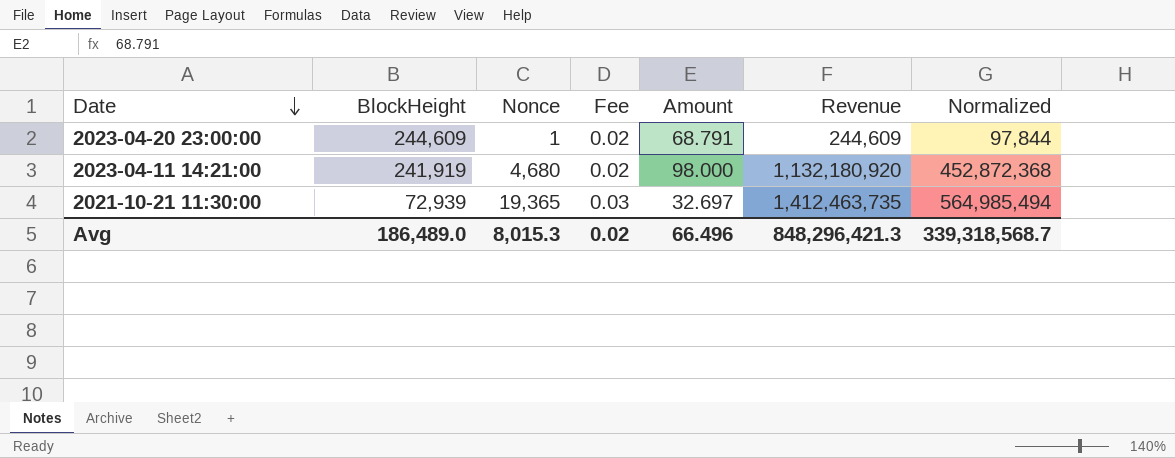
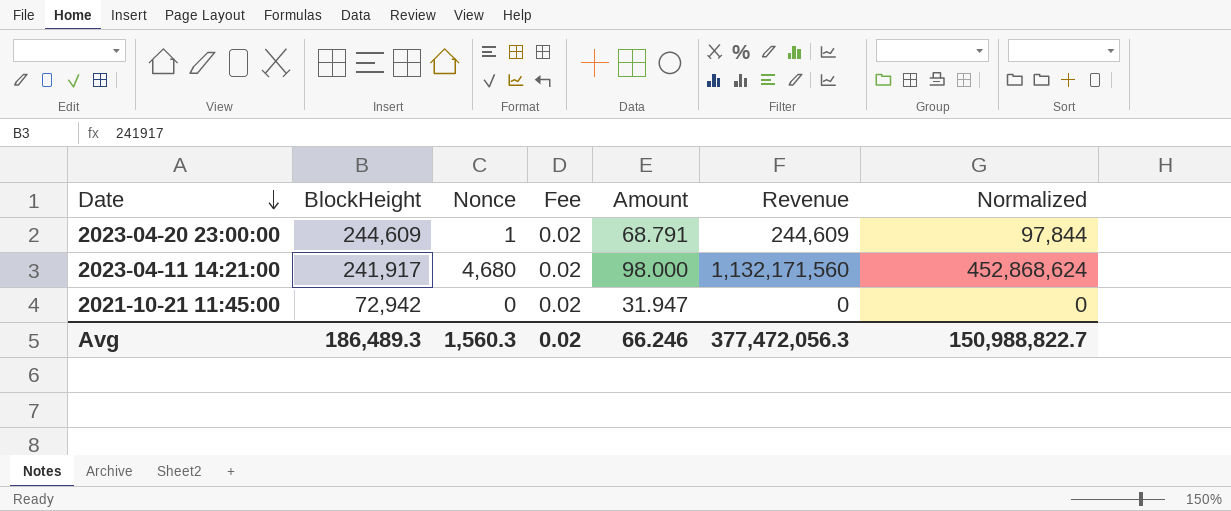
row 2021-10-21 11:30:00: 72,939 | 19,365 | 0.03 | 32.697 | 1,412,463,735 | 564,985,494 -> none
2023-04-11 14:21:00 | BlockHeight: 241,919 -> 241,917
2023-04-11 14:21:00 | Revenue: 1,132,180,920 -> 1,132,171,560
2023-04-11 14:21:00 | Normalized: 452,872,368 -> 452,868,624
row 2021-10-21 11:45:00: none -> 72,942 | 0 | 0.02 | 31.947 | 0 | 0
Avg | BlockHeight: 186,489.0 -> 186,489.3
Avg | Nonce: 8,015.3 -> 1,560.3
Avg | Amount: 66.496 -> 66.246
Avg | Revenue: 848,296,421.3 -> 377,472,056.3
Avg | Normalized: 339,318,568.7 -> 150,988,822.7

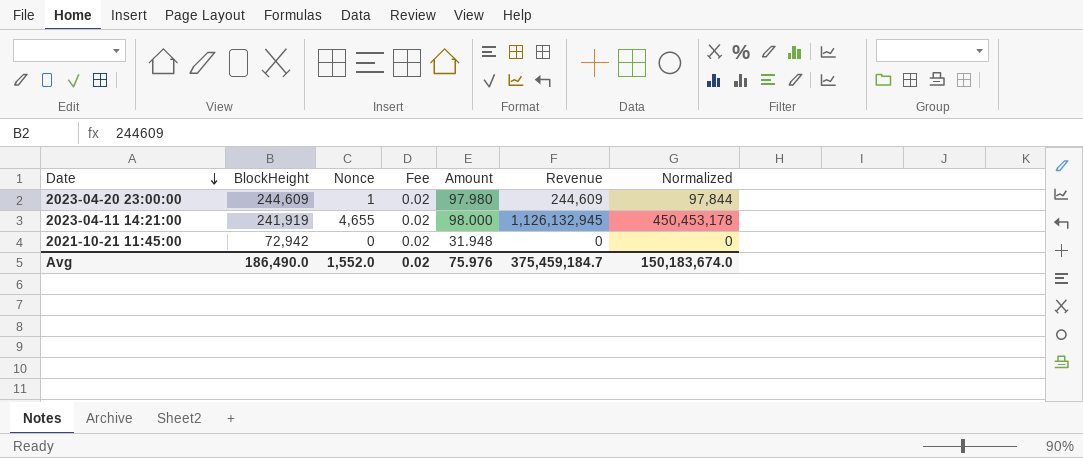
2023-04-20 23:00:00 | Amount: 68.791 -> 97.980
2023-04-11 14:21:00 | BlockHeight: 241,917 -> 241,919
2023-04-11 14:21:00 | Nonce: 4,680 -> 4,655
2023-04-11 14:21:00 | Revenue: 1,132,171,560 -> 1,126,132,945
2023-04-11 14:21:00 | Normalized: 452,868,624 -> 450,453,178
2021-10-21 11:45:00 | Amount: 31.947 -> 31.948
Avg | BlockHeight: 186,489.3 -> 186,490.0
Avg | Nonce: 1,560.3 -> 1,552.0
Avg | Amount: 66.246 -> 75.976
Avg | Revenue: 377,472,056.3 -> 375,459,184.7
Avg | Normalized: 150,988,822.7 -> 150,183,674.0

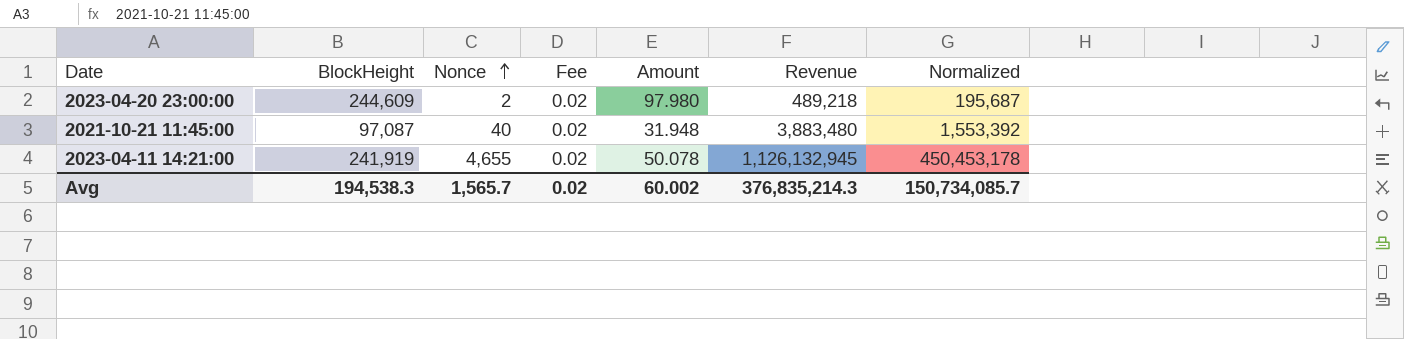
row order: Date descending -> Nonce ascending
2023-04-20 23:00:00 | Nonce: 1 -> 2
2023-04-20 23:00:00 | Revenue: 244,609 -> 489,218
2023-04-20 23:00:00 | Normalized: 97,844 -> 195,687
2021-10-21 11:45:00 | BlockHeight: 72,942 -> 97,087
2021-10-21 11:45:00 | Nonce: 0 -> 40
2021-10-21 11:45:00 | Revenue: 0 -> 3,883,480
2021-10-21 11:45:00 | Normalized: 0 -> 1,553,392
2023-04-11 14:21:00 | Amount: 98.000 -> 50.078
Avg | BlockHeight: 186,490.0 -> 194,538.3
Avg | Nonce: 1,552.0 -> 1,565.7
Avg | Amount: 75.976 -> 60.002
Avg | Revenue: 375,459,184.7 -> 376,835,214.3
Avg | Normalized: 150,183,674.0 -> 150,734,085.7

